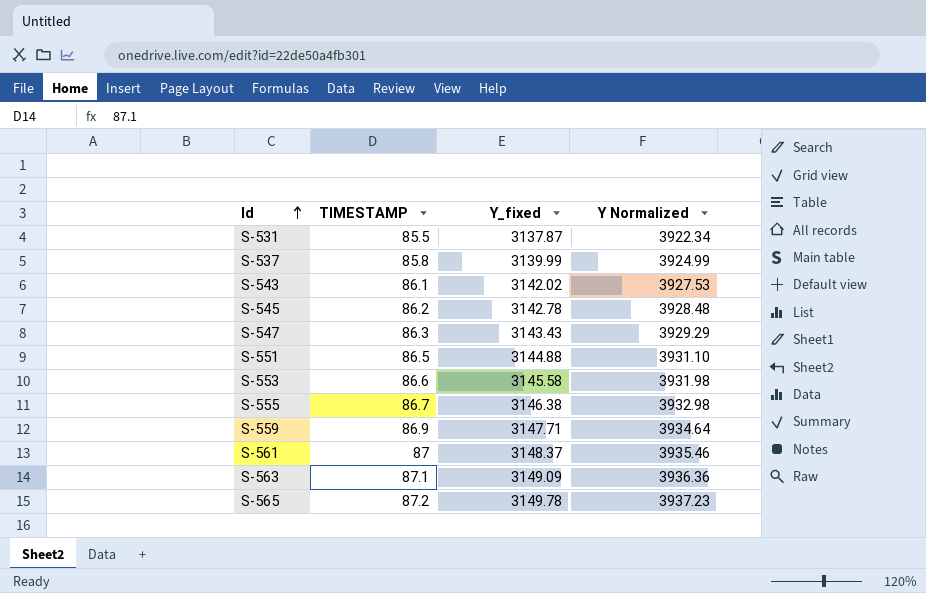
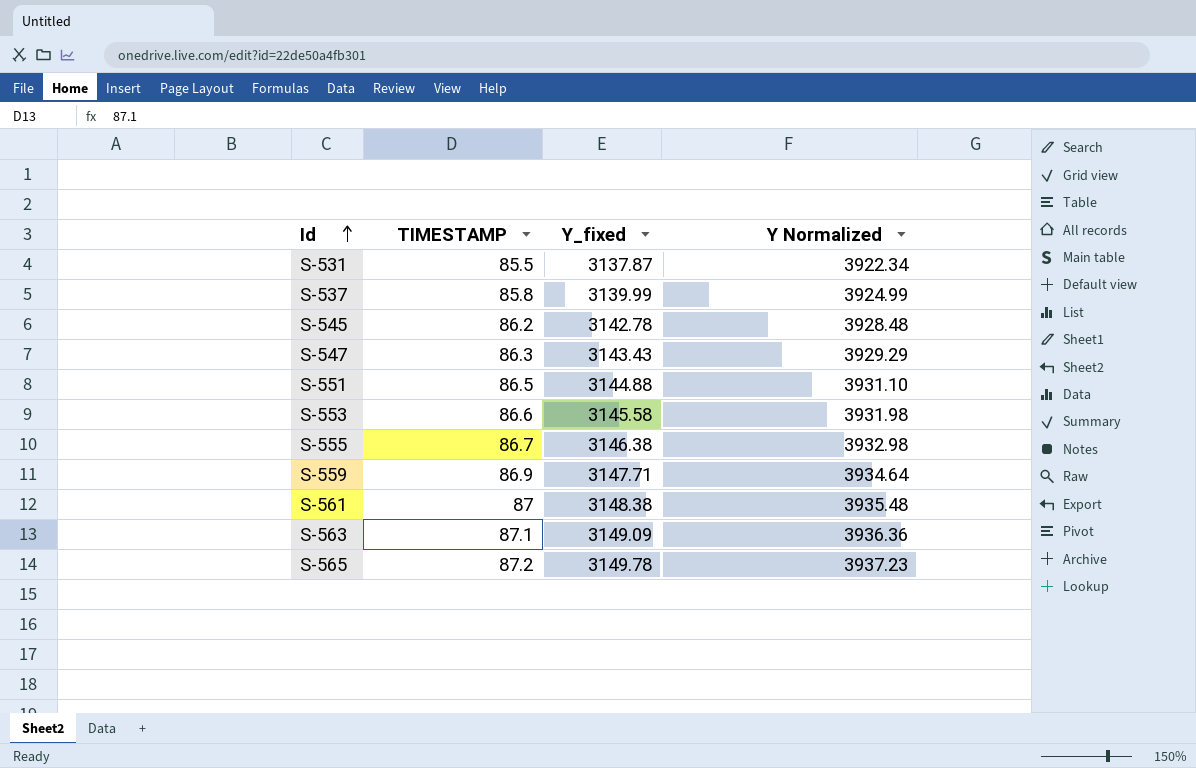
row S-543: 86.1 | 3142.02 | 3927.53 -> none
S-561 | Y_fixed: 3148.37 -> 3148.38
S-561 | Y Normalized: 3935.46 -> 3935.48

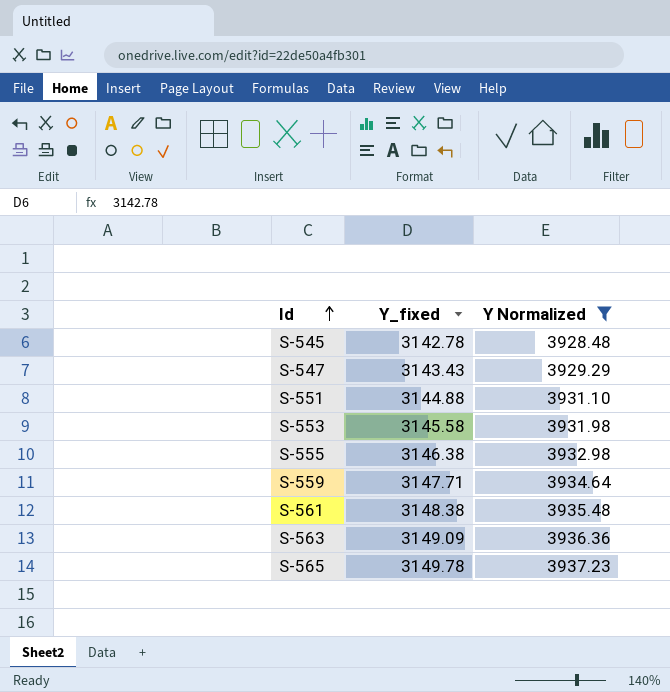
filter: none -> Y Normalized >= 3928.48
column TIMESTAMP | position: 2 -> none

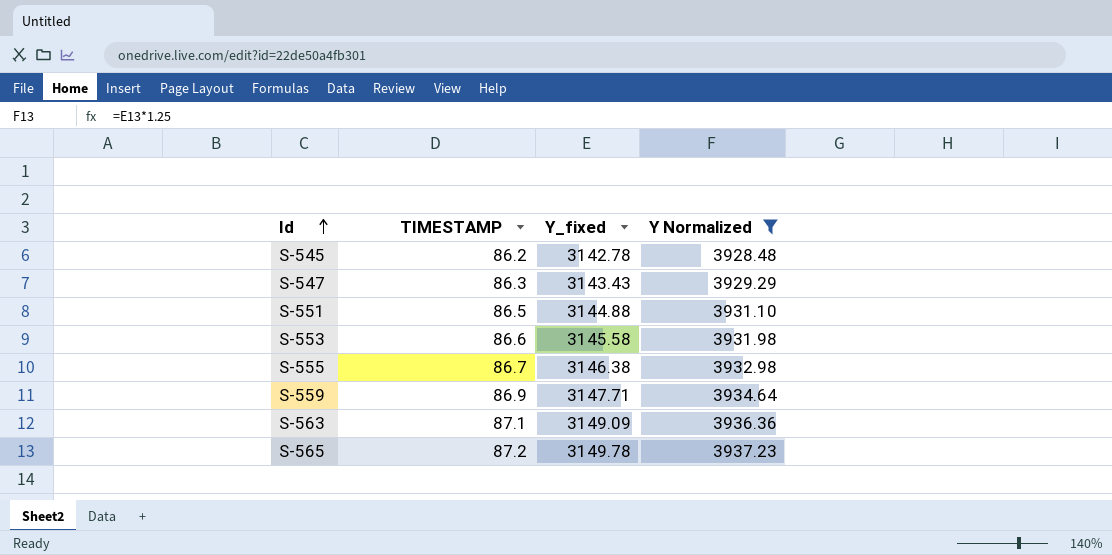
column TIMESTAMP | position: none -> 2
row S-561: 3148.38 | 3935.48 -> none

